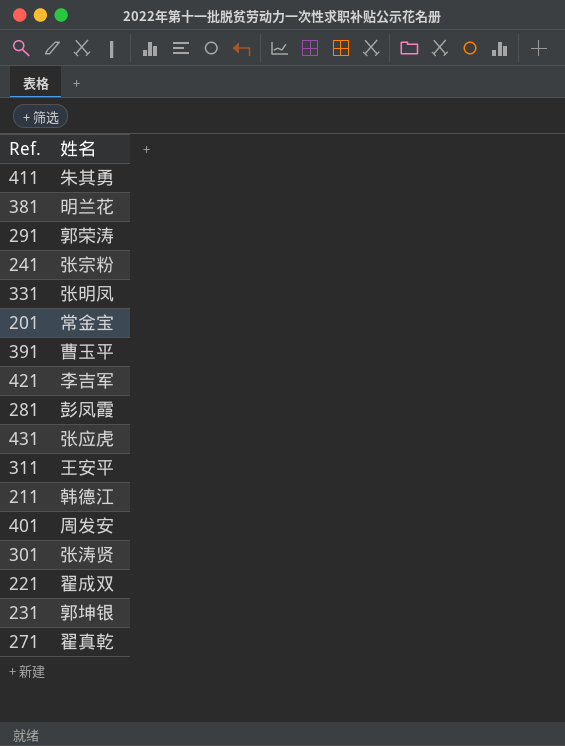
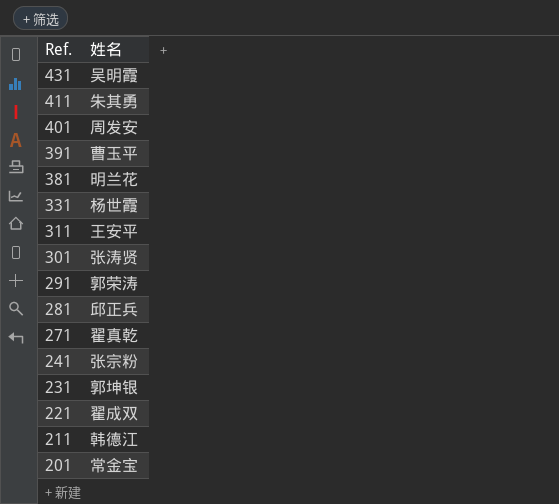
row order: none -> Ref. descending
row 421: 李吉军 -> none
431 | 姓名: 张应虎 -> 吴明霞
331 | 姓名: 张明凤 -> 杨世霞
281 | 姓名: 彭凤霞 -> 邱正兵

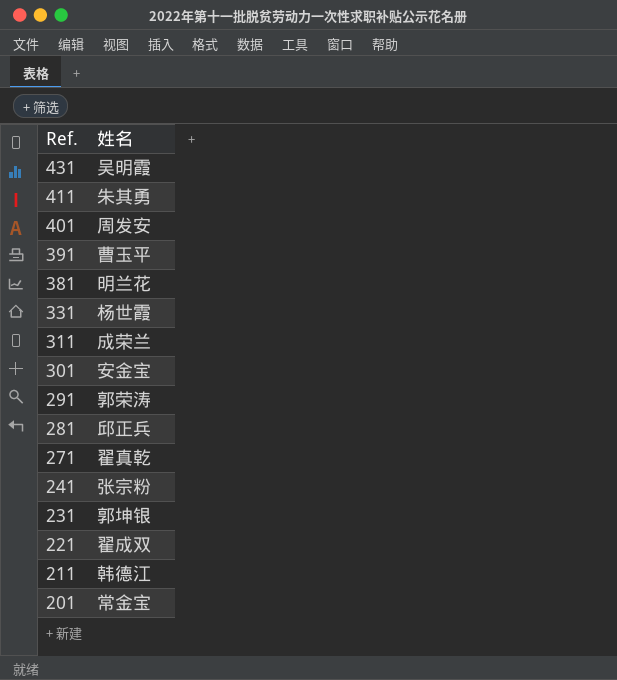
311 | 姓名: 王安平 -> 成荣兰
301 | 姓名: 张涛贤 -> 安金宝

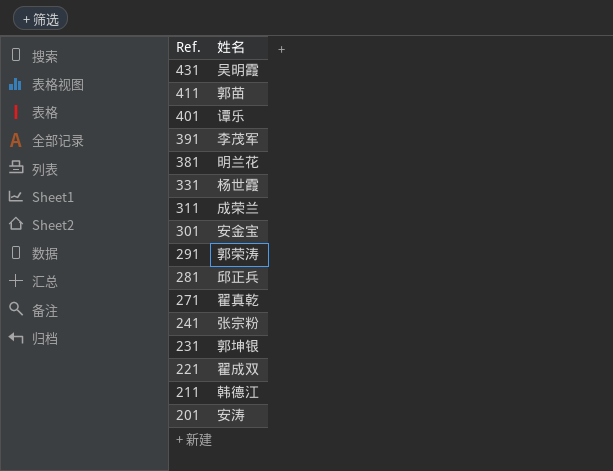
411 | 姓名: 朱其勇 -> 郭苗
401 | 姓名: 周发安 -> 谭乐
391 | 姓名: 曹玉平 -> 李茂军
201 | 姓名: 常金宝 -> 安涛

